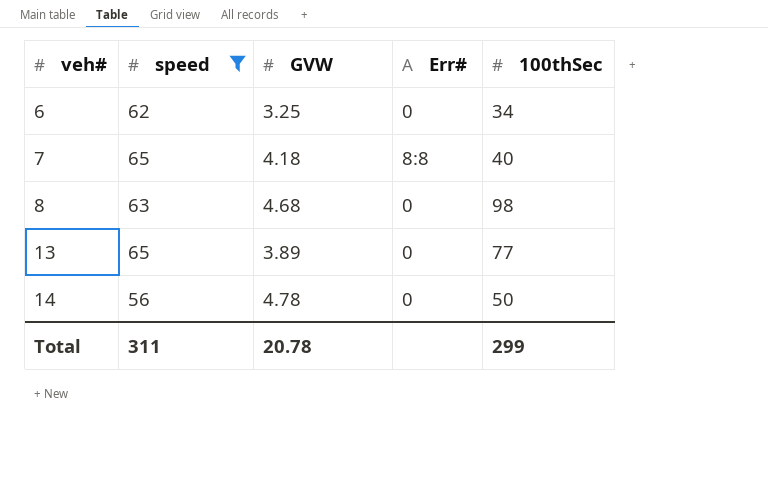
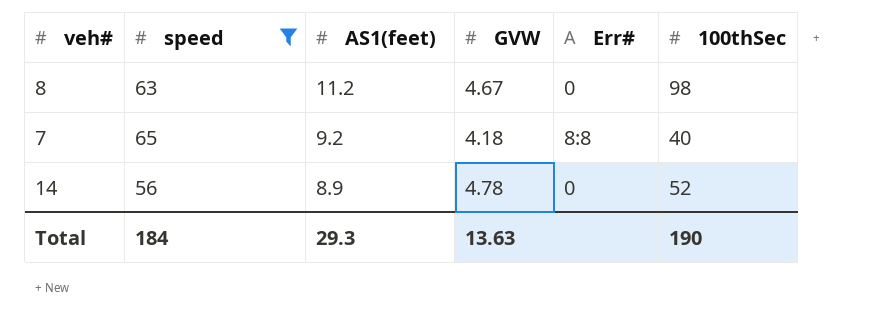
row order: veh# ascending -> AS1(feet) descending
column AS1(feet) | position: none -> 3
row 6: 62 | 3.25 | 0 | 34 -> none
row 13: 65 | 3.89 | 0 | 77 -> none
8 | GVW: 4.68 -> 4.67
14 | 100thSec: 50 -> 52
Total | speed: 311 -> 184
Total | GVW: 20.78 -> 13.63
Total | 100thSec: 299 -> 190

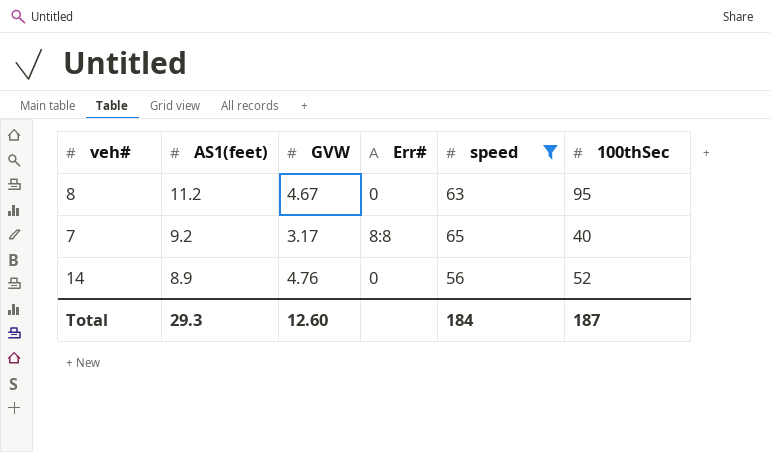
column speed | position: 2 -> 5
8 | 100thSec: 98 -> 95
7 | GVW: 4.18 -> 3.17
14 | GVW: 4.78 -> 4.76
Total | GVW: 13.63 -> 12.60
Total | 100thSec: 190 -> 187

